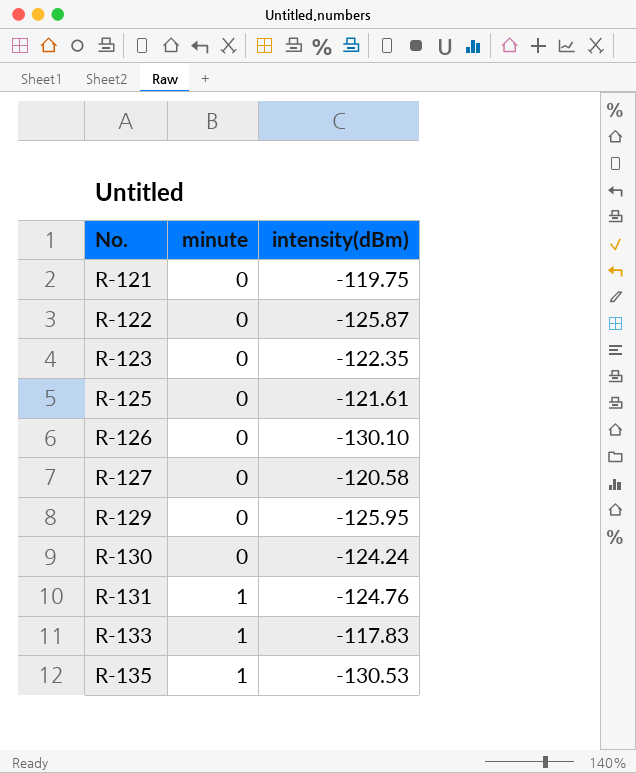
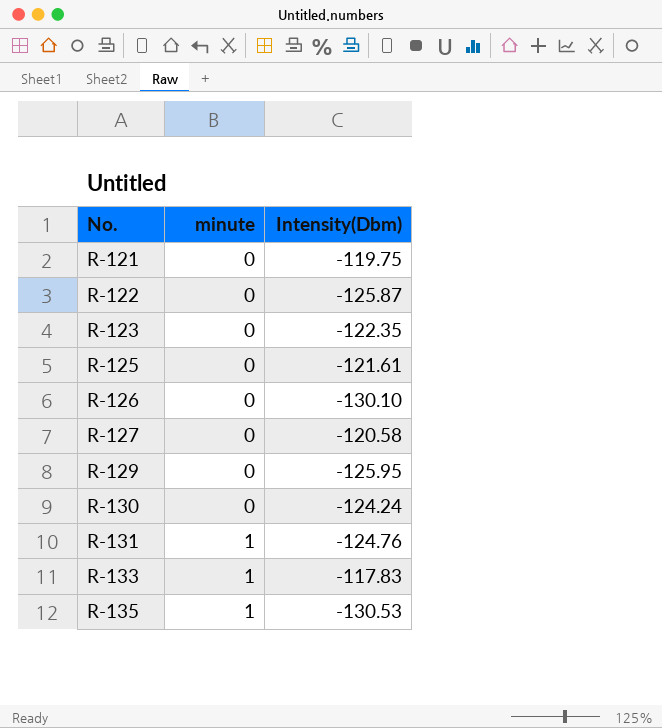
column name: intensity(dBm) -> Intensity(Dbm)

